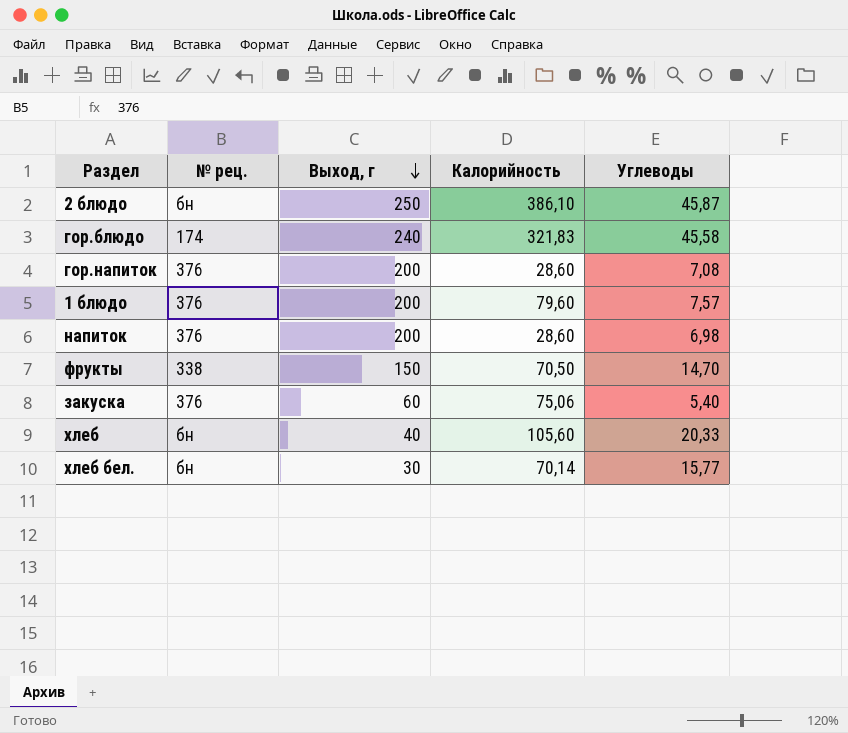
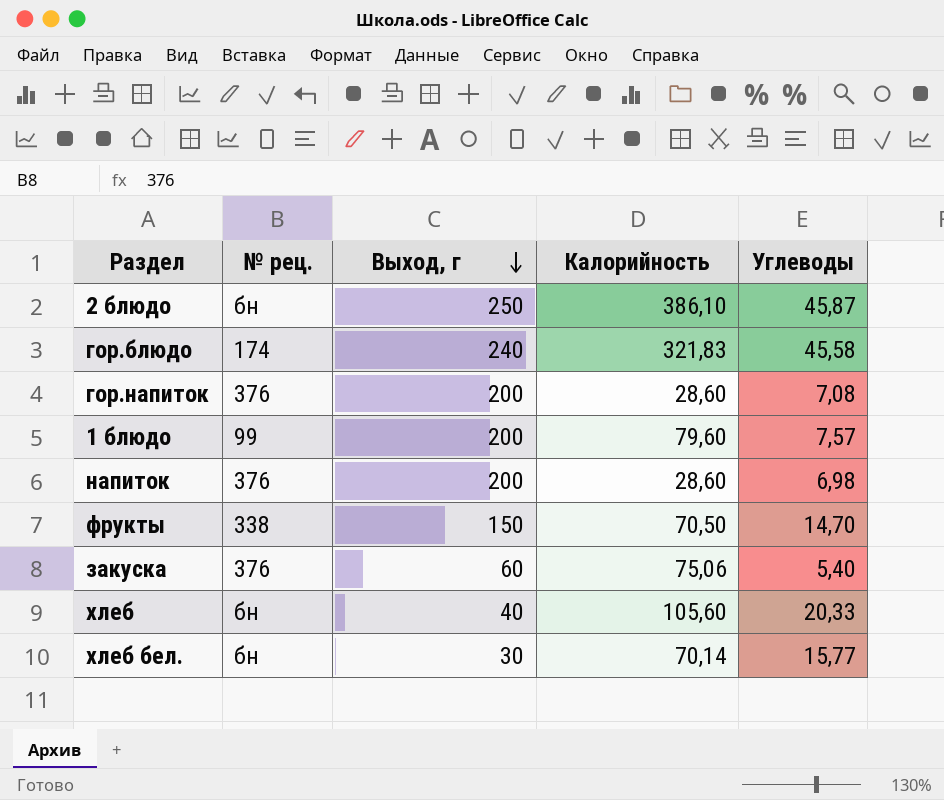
1 блюдо | № рец.: 376 -> 99

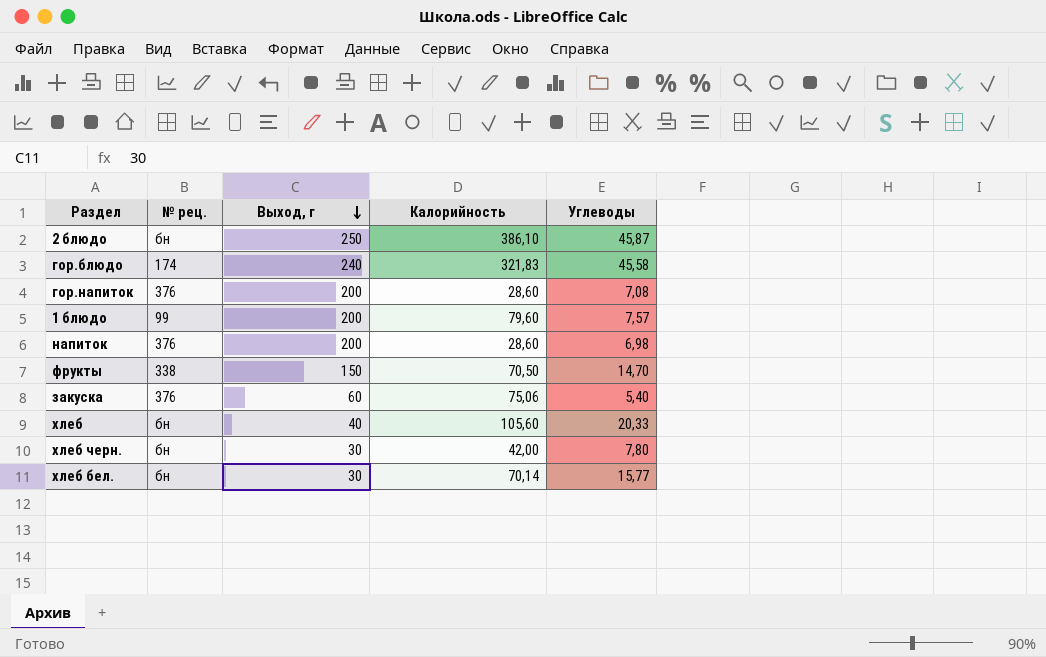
row хлеб черн.: none -> бн | 30 | 42,00 | 7,80

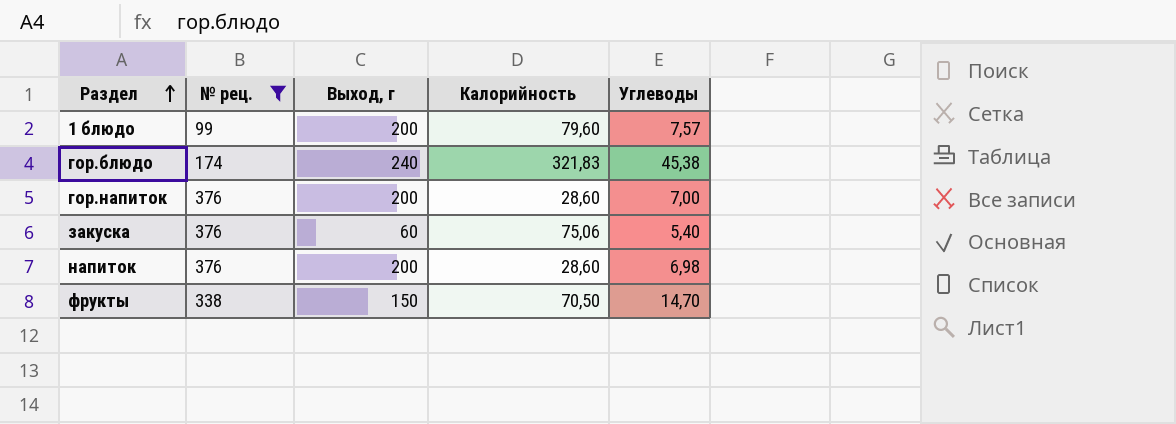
filter: none -> № рец. != бн
row order: Выход, г descending -> Раздел ascending
гор.блюдо | Углеводы: 45,58 -> 45,38
гор.напиток | Углеводы: 7,08 -> 7,00

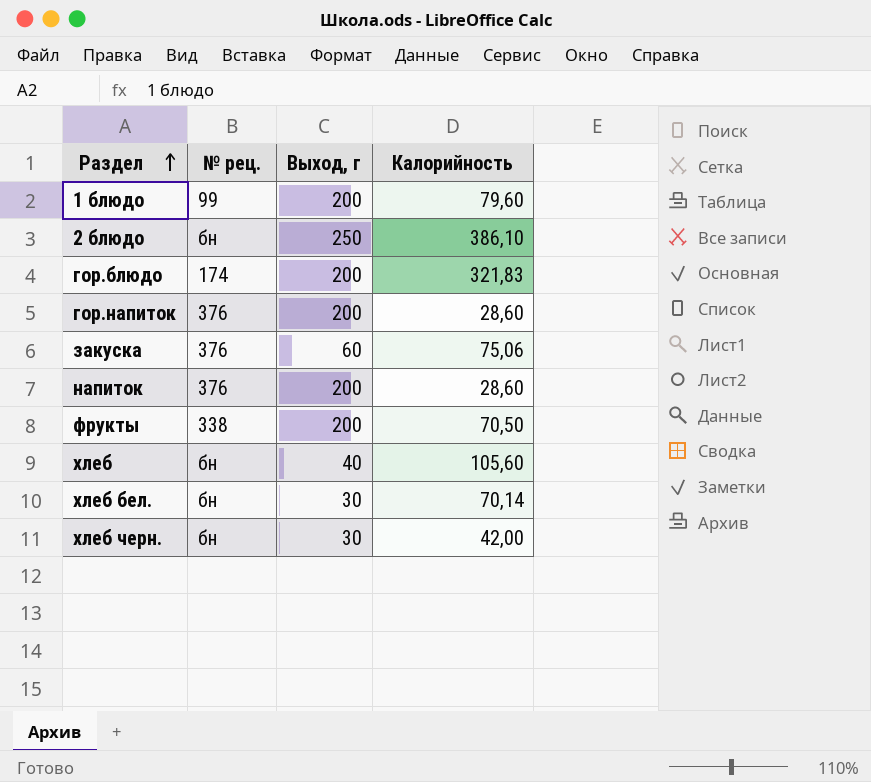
filter: № рец. != бн -> none
column Углеводы | position: 5 -> none
гор.блюдо | Выход, г: 240 -> 200
фрукты | Выход, г: 150 -> 200

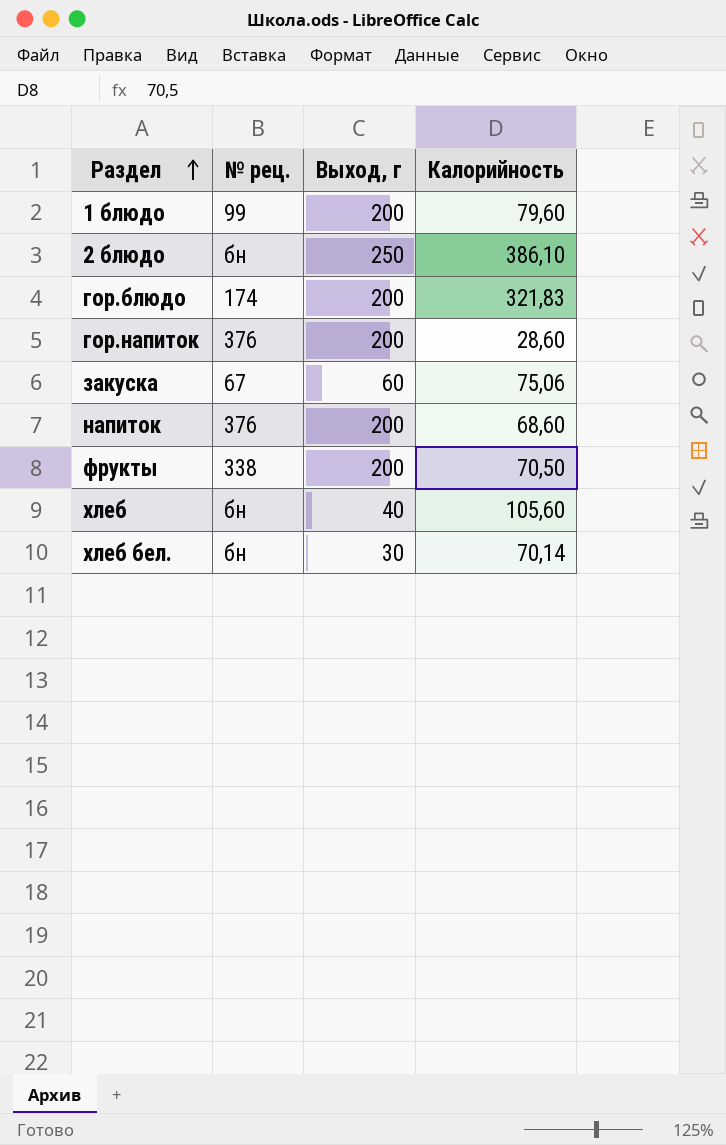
row хлеб черн.: бн | 30 | 42,00 -> none
закуска | № рец.: 376 -> 67
напиток | Калорийность: 28,60 -> 68,60

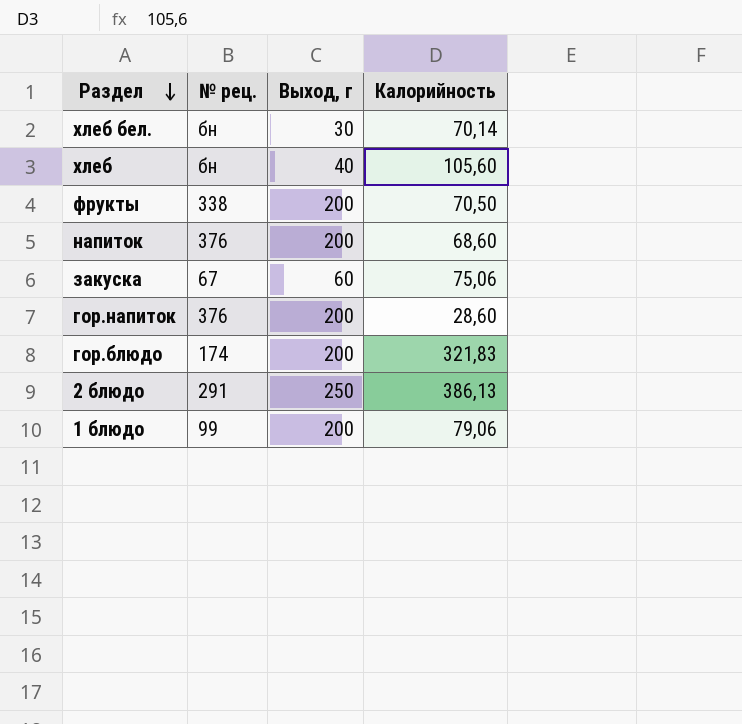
row order: Раздел ascending -> Раздел descending
2 блюдо | № рец.: бн -> 291
2 блюдо | Калорийность: 386,10 -> 386,13
1 блюдо | Калорийность: 79,60 -> 79,06

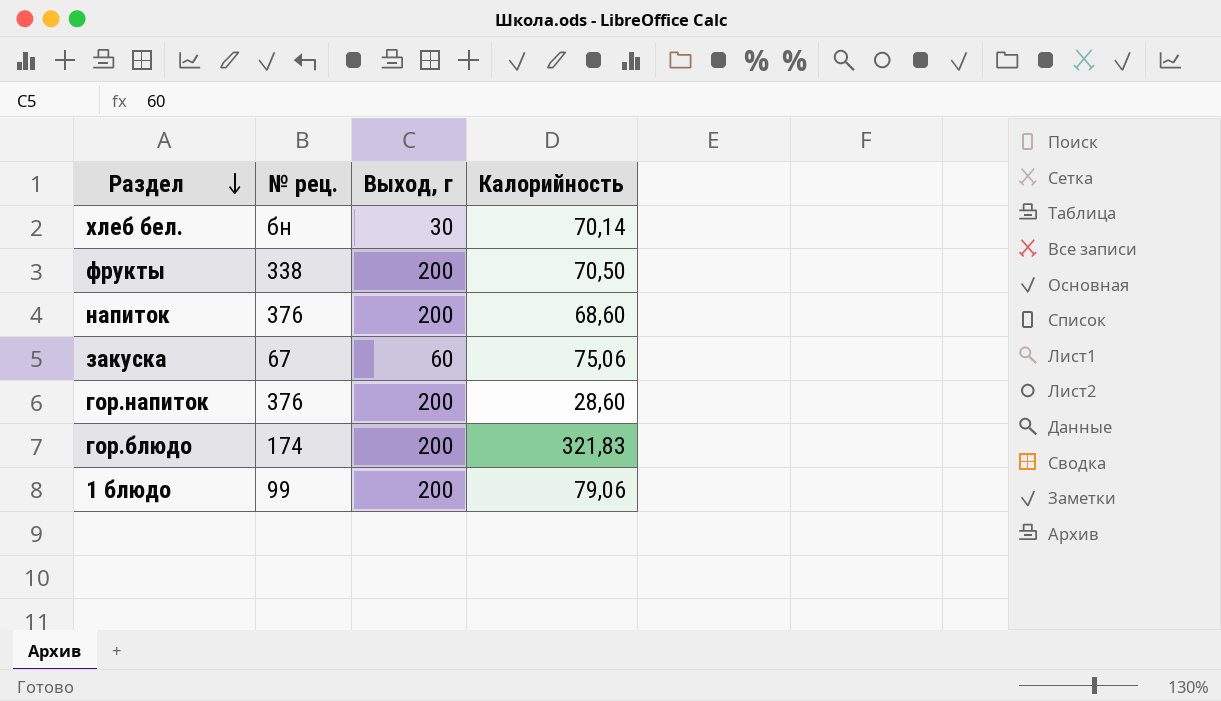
row хлеб: бн | 40 | 105,60 -> none
row 2 блюдо: 291 | 250 | 386,13 -> none

